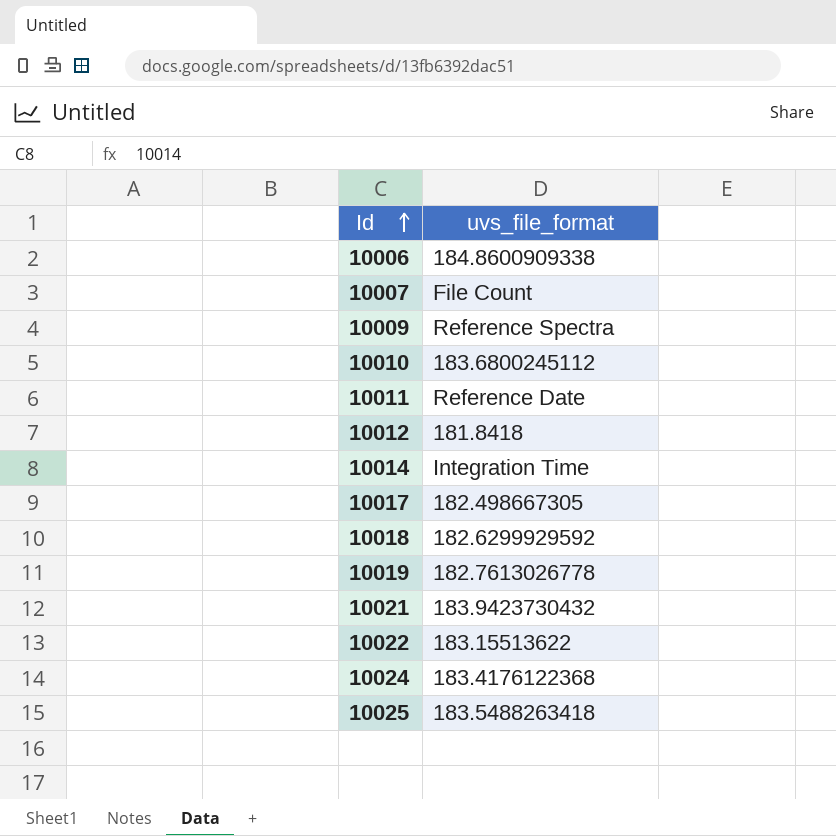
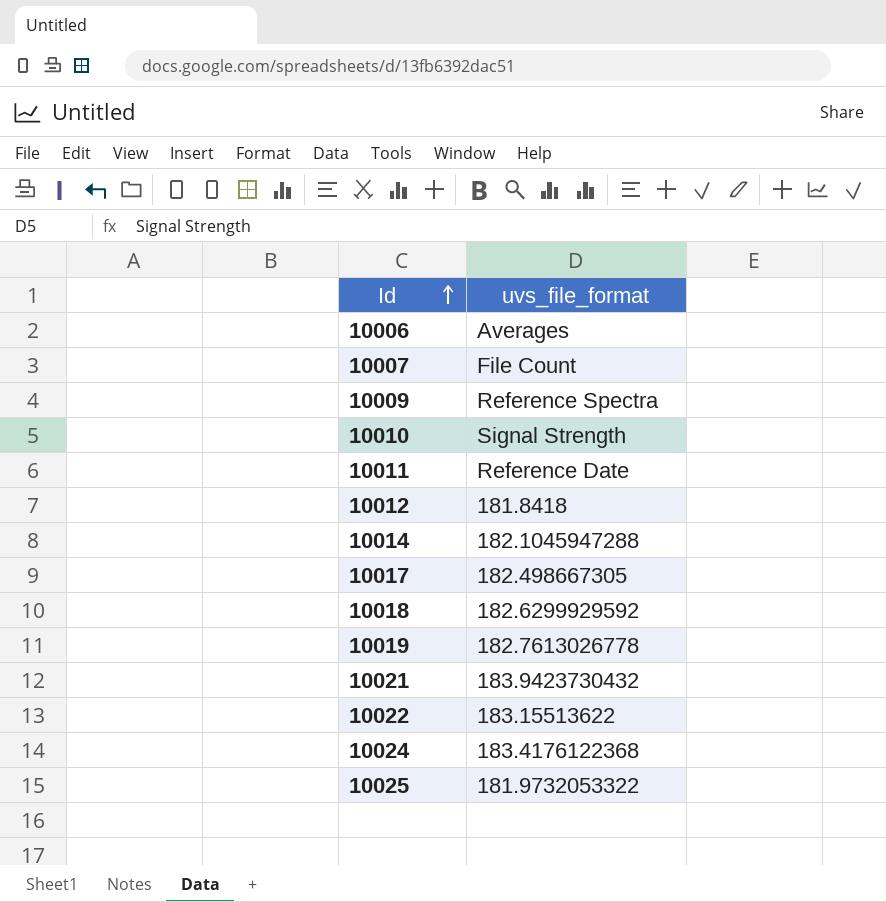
10006 | uvs_file_format: 184.8600909338 -> Averages
10010 | uvs_file_format: 183.6800245112 -> Signal Strength
10014 | uvs_file_format: Integration Time -> 182.1045947288
10025 | uvs_file_format: 183.5488263418 -> 181.9732053322

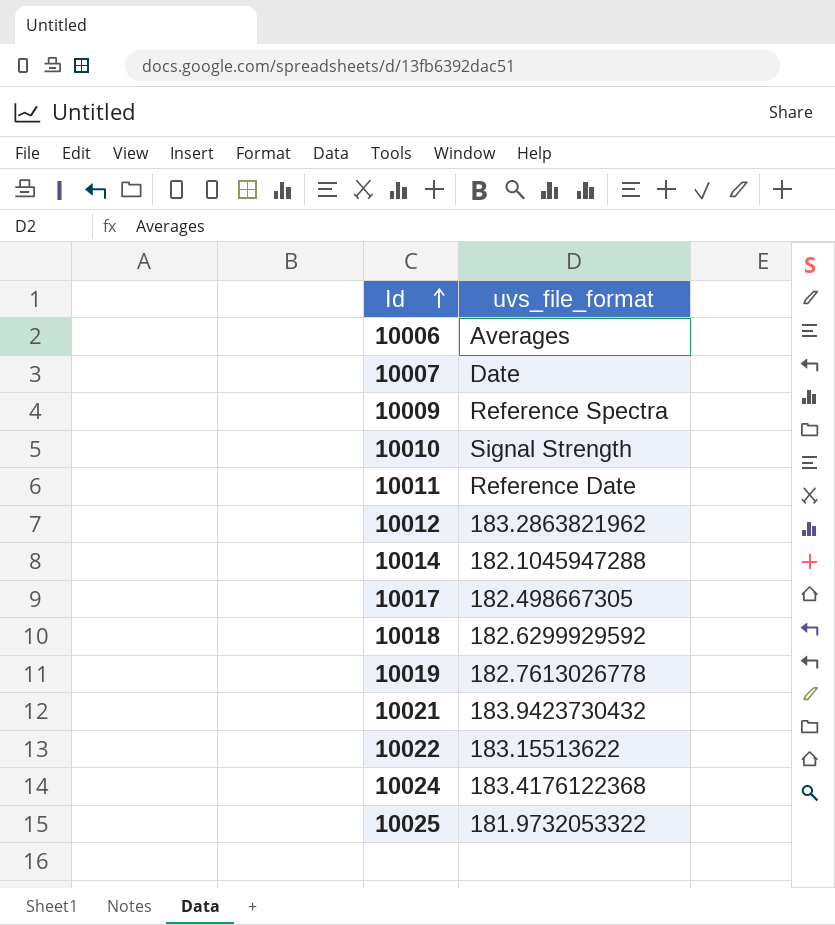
10007 | uvs_file_format: File Count -> Date
10012 | uvs_file_format: 181.8418 -> 183.2863821962

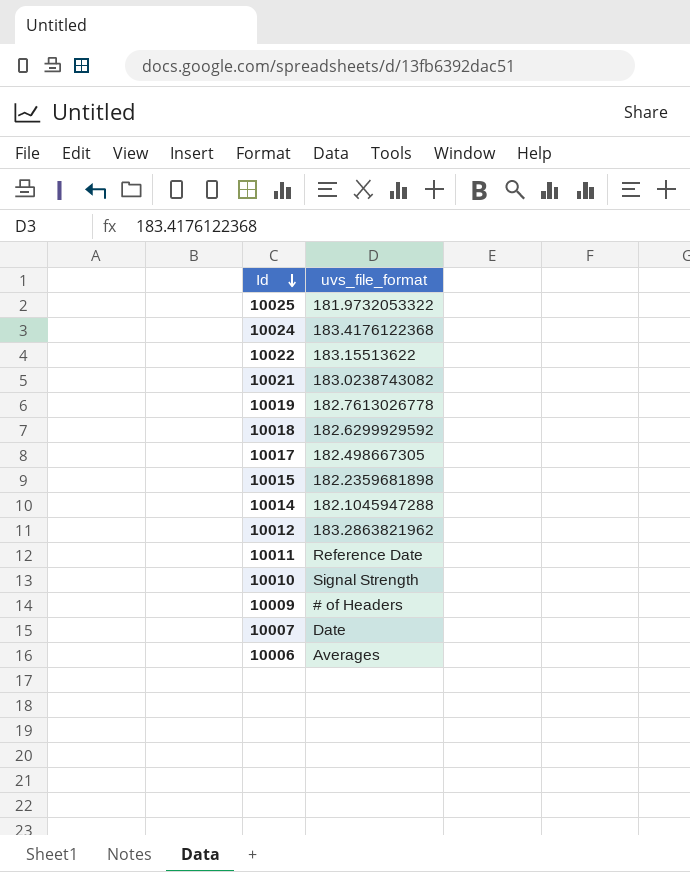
row order: Id ascending -> Id descending
10021 | uvs_file_format: 183.9423730432 -> 183.0238743082
row 10015: none -> 182.2359681898
10009 | uvs_file_format: Reference Spectra -> # of Headers

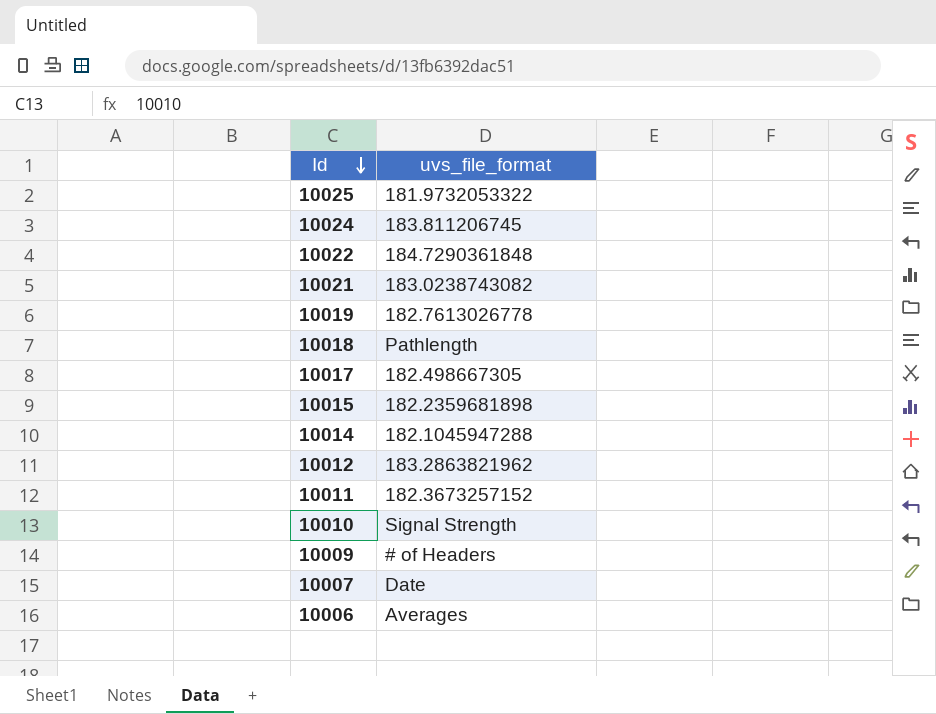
10024 | uvs_file_format: 183.4176122368 -> 183.811206745
10022 | uvs_file_format: 183.15513622 -> 184.7290361848
10018 | uvs_file_format: 182.6299929592 -> Pathlength
10011 | uvs_file_format: Reference Date -> 182.3673257152

